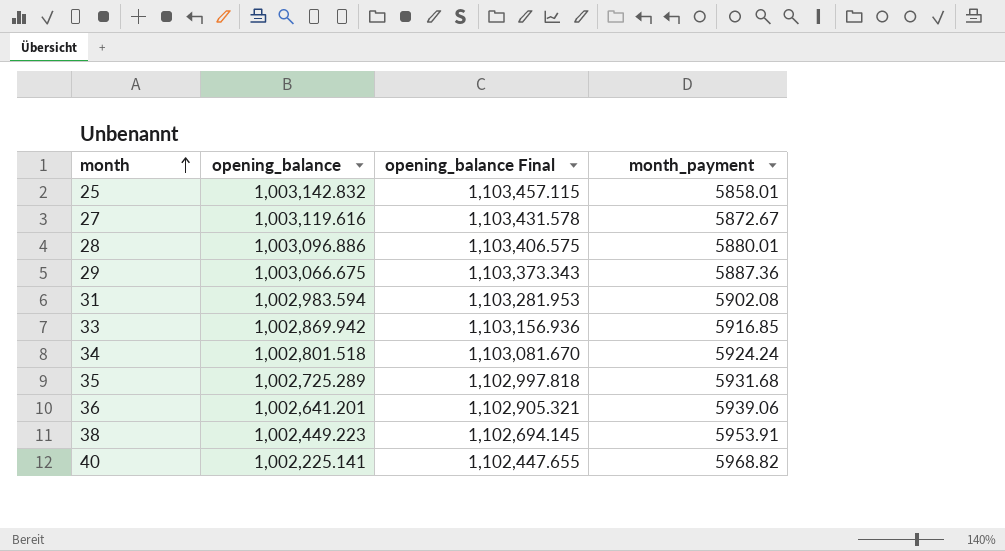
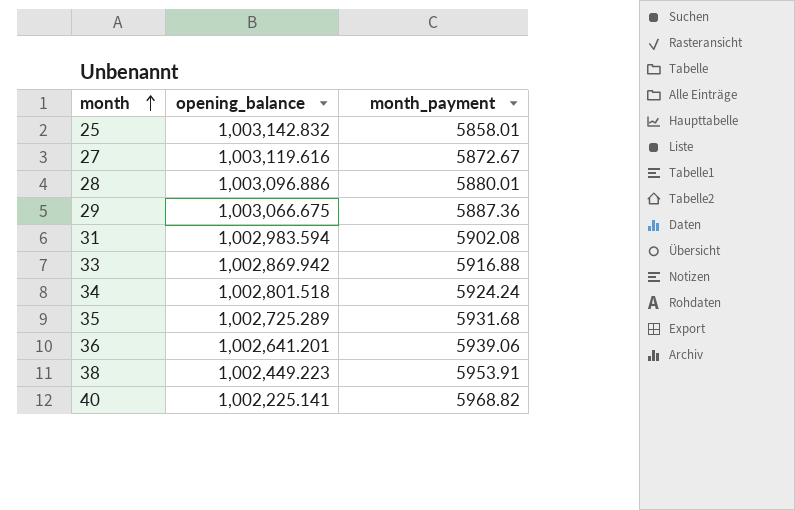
column opening_balance Final | formula: [opening_balance] * 1.1 -> none
33 | month_payment: 5916.85 -> 5916.88

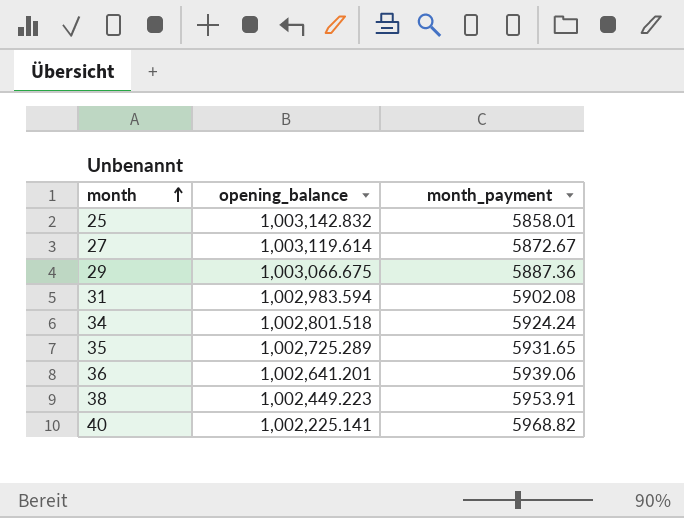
row 28: 1,003,096.886 | 5880.01 -> none
row 33: 1,002,869.942 | 5916.88 -> none
27 | opening_balance: 1,003,119.616 -> 1,003,119.614
35 | month_payment: 5931.68 -> 5931.65

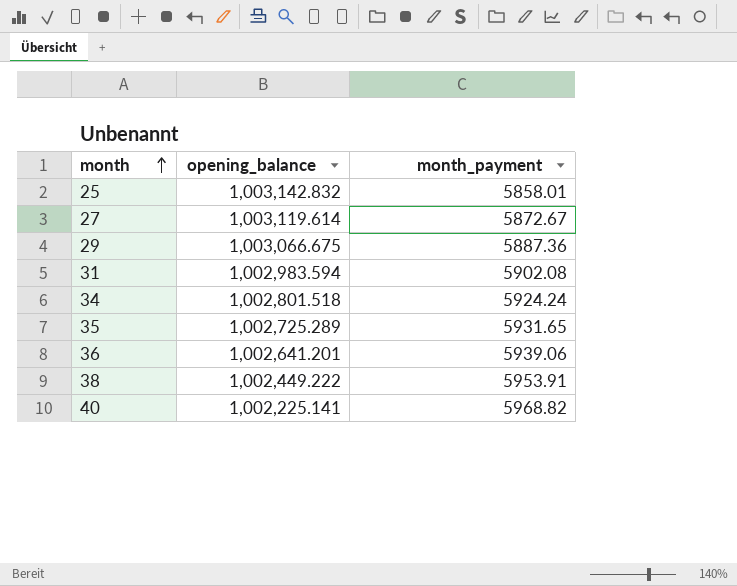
38 | opening_balance: 1,002,449.223 -> 1,002,449.222

